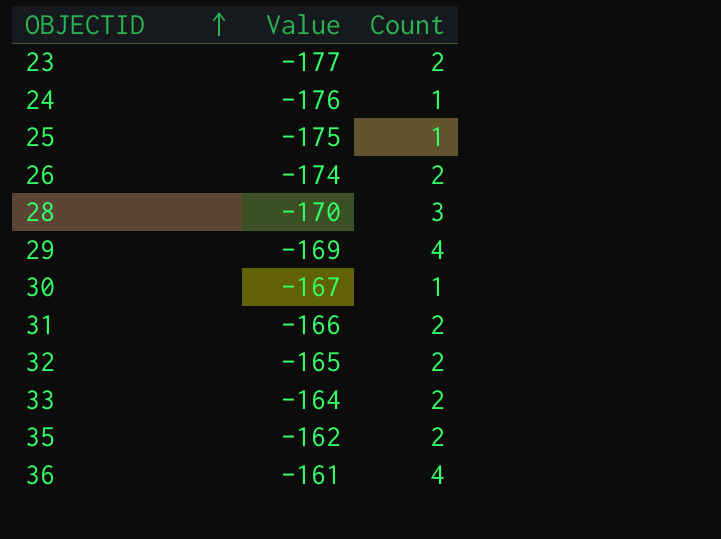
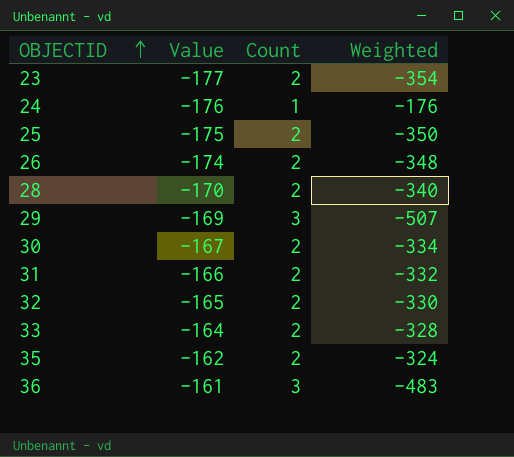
column Weighted | formula: none -> [Value] * [Count]
25 | Count: 1 -> 2
28 | Count: 3 -> 2
29 | Count: 4 -> 3
30 | Count: 1 -> 2
36 | Count: 4 -> 3

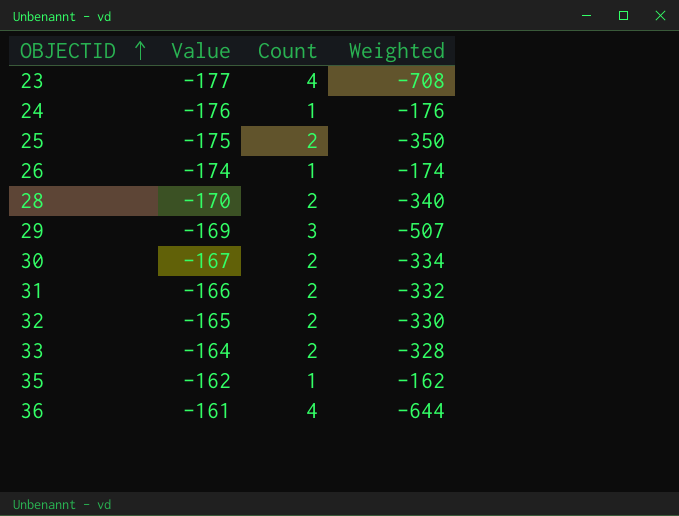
23 | Count: 2 -> 4
23 | Weighted: -354 -> -708
26 | Count: 2 -> 1
26 | Weighted: -348 -> -174
35 | Count: 2 -> 1
35 | Weighted: -324 -> -162
36 | Count: 3 -> 4
36 | Weighted: -483 -> -644

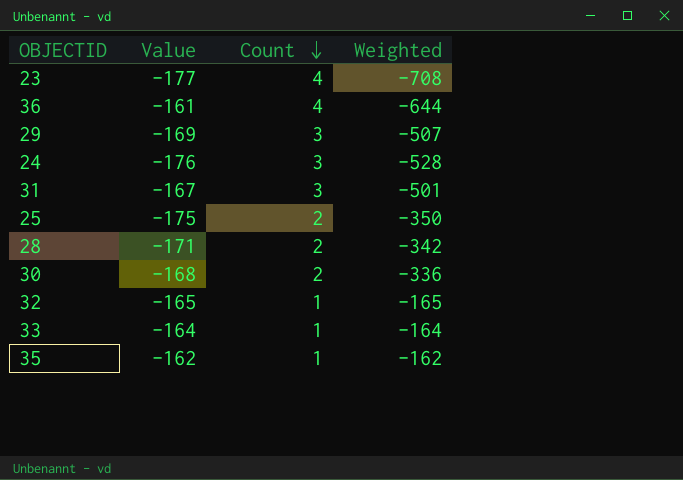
row order: OBJECTID ascending -> Count descending
row 26: -174 | 1 | -174 -> none
24 | Count: 1 -> 3
24 | Weighted: -176 -> -528
31 | Value: -166 -> -167
31 | Count: 2 -> 3
31 | Weighted: -332 -> -501
28 | Value: -170 -> -171
28 | Weighted: -340 -> -342
30 | Value: -167 -> -168
30 | Weighted: -334 -> -336
32 | Count: 2 -> 1
32 | Weighted: -330 -> -165
33 | Count: 2 -> 1
33 | Weighted: -328 -> -164

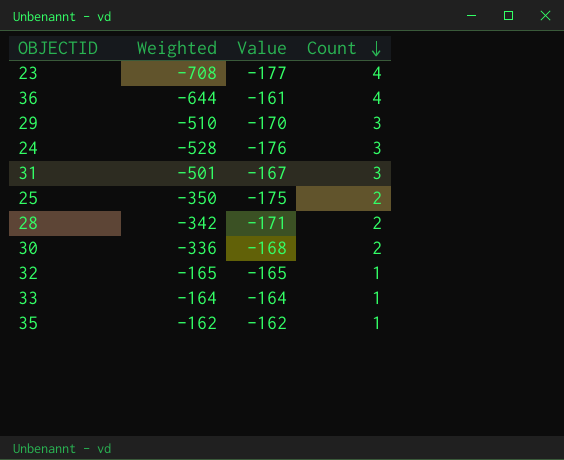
column Weighted | position: 4 -> 2
29 | Weighted: -507 -> -510
29 | Value: -169 -> -170

